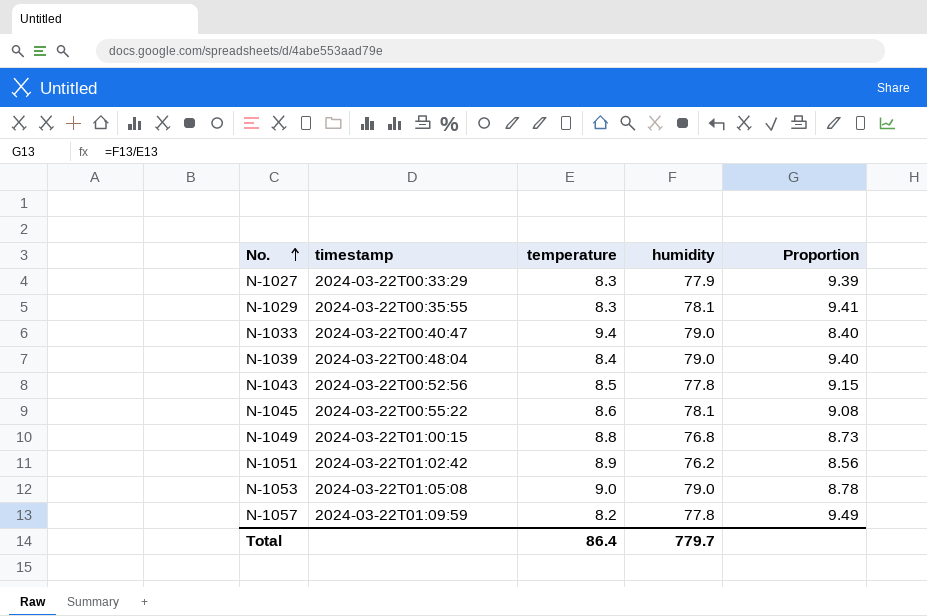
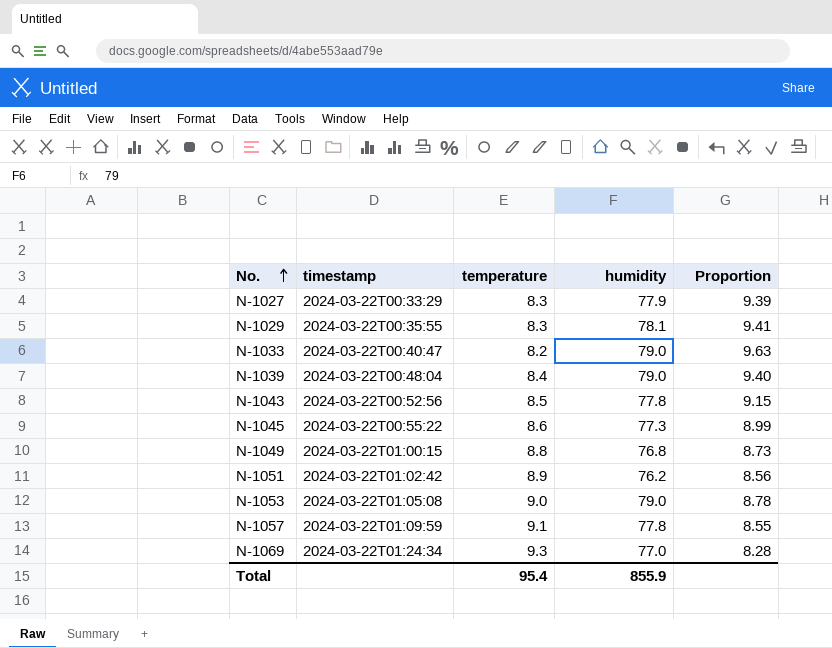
N-1033 | temperature: 9.4 -> 8.2
N-1033 | Proportion: 8.40 -> 9.63
N-1045 | humidity: 78.1 -> 77.3
N-1045 | Proportion: 9.08 -> 8.99
N-1057 | temperature: 8.2 -> 9.1
N-1057 | Proportion: 9.49 -> 8.55
row N-1069: none -> 2024-03-22T01:24:34 | 9.3 | 77.0 | 8.28
Total | temperature: 86.4 -> 95.4
Total | humidity: 779.7 -> 855.9

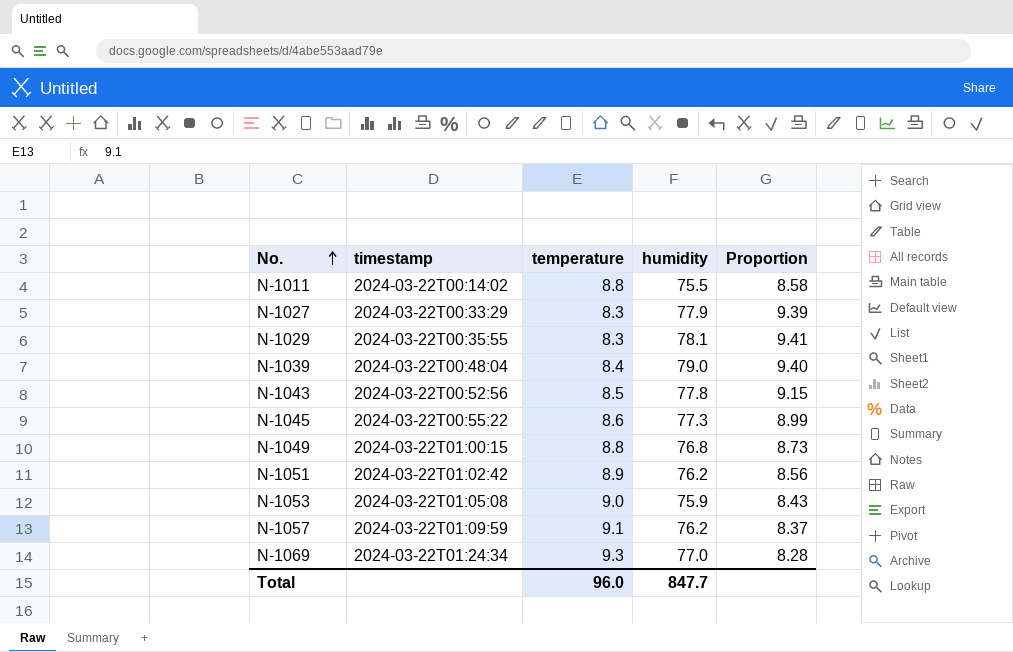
row N-1033: 2024-03-22T00:40:47 | 8.2 | 79.0 | 9.63 -> none
row N-1011: none -> 2024-03-22T00:14:02 | 8.8 | 75.5 | 8.58
N-1053 | humidity: 79.0 -> 75.9
N-1053 | Proportion: 8.78 -> 8.43
N-1057 | humidity: 77.8 -> 76.2
N-1057 | Proportion: 8.55 -> 8.37
Total | temperature: 95.4 -> 96.0
Total | humidity: 855.9 -> 847.7

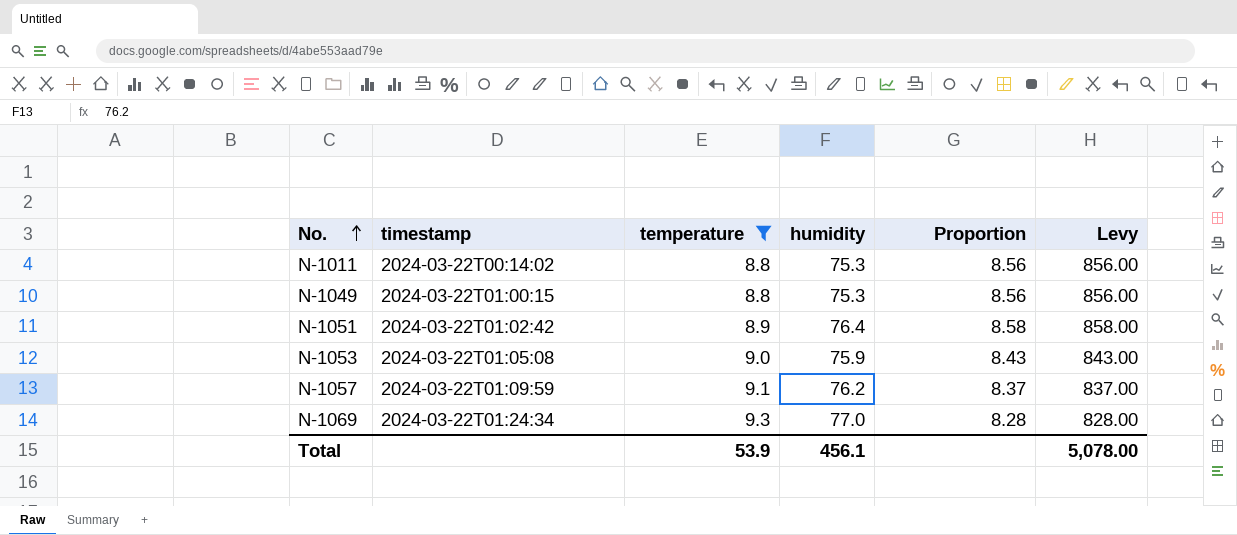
filter: none -> temperature >= 8.8
column Levy | formula: none -> [Proportion] * 100
N-1011 | humidity: 75.5 -> 75.3
N-1011 | Proportion: 8.58 -> 8.56
N-1049 | humidity: 76.8 -> 75.3
N-1049 | Proportion: 8.73 -> 8.56
N-1051 | humidity: 76.2 -> 76.4
N-1051 | Proportion: 8.56 -> 8.58
Total | temperature: 96.0 -> 53.9
Total | humidity: 847.7 -> 456.1

